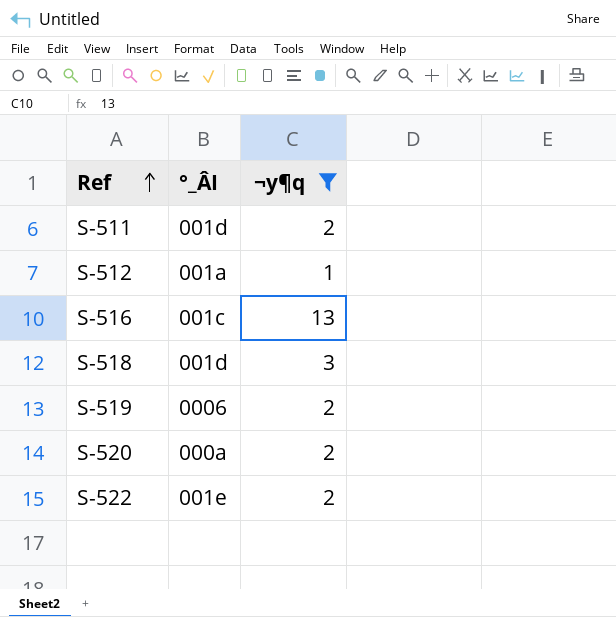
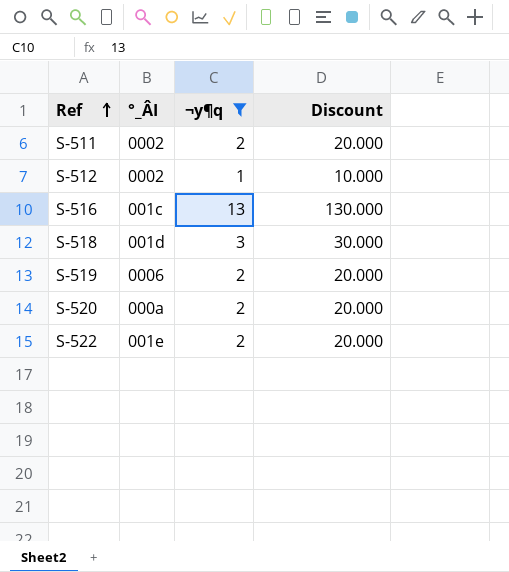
column Discount | formula: none -> [¬y¶q] * 10
S-511 | °_ÂI: 001d -> 0002
S-512 | °_ÂI: 001a -> 0002

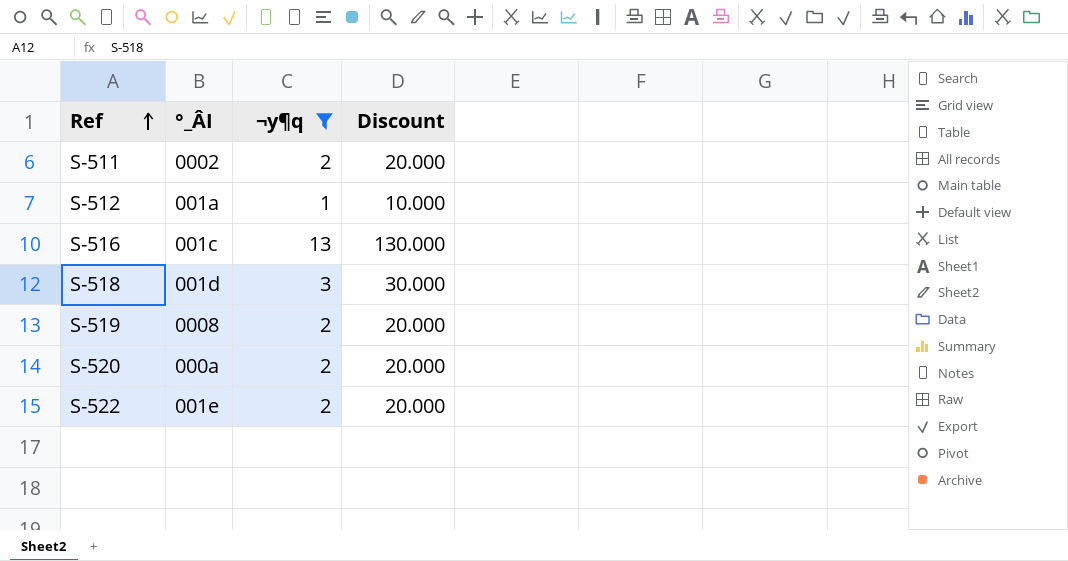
S-512 | °_ÂI: 0002 -> 001a
S-519 | °_ÂI: 0006 -> 0008

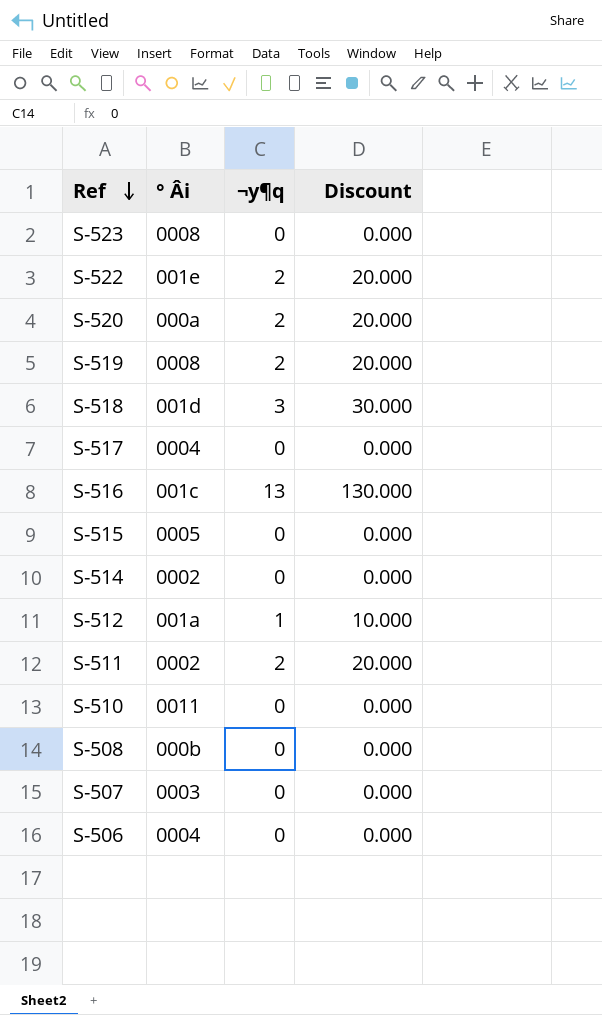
filter: ¬y¶q != 0 -> none
row order: Ref ascending -> Ref descending
column name: °_ÂI -> ° Âi

